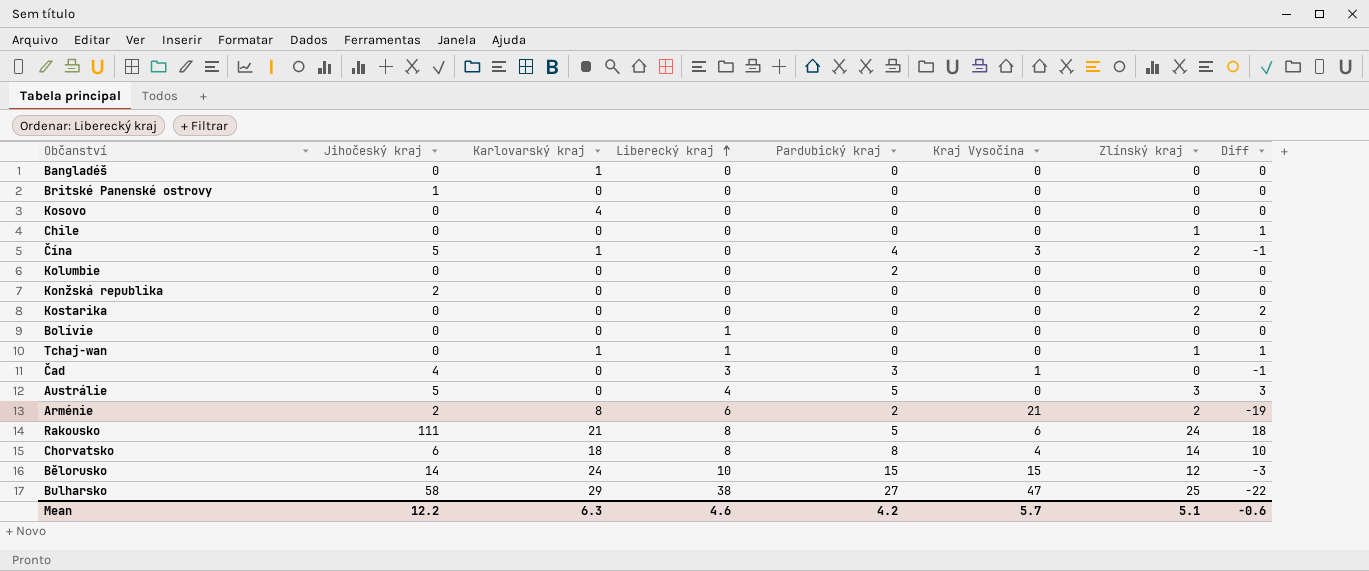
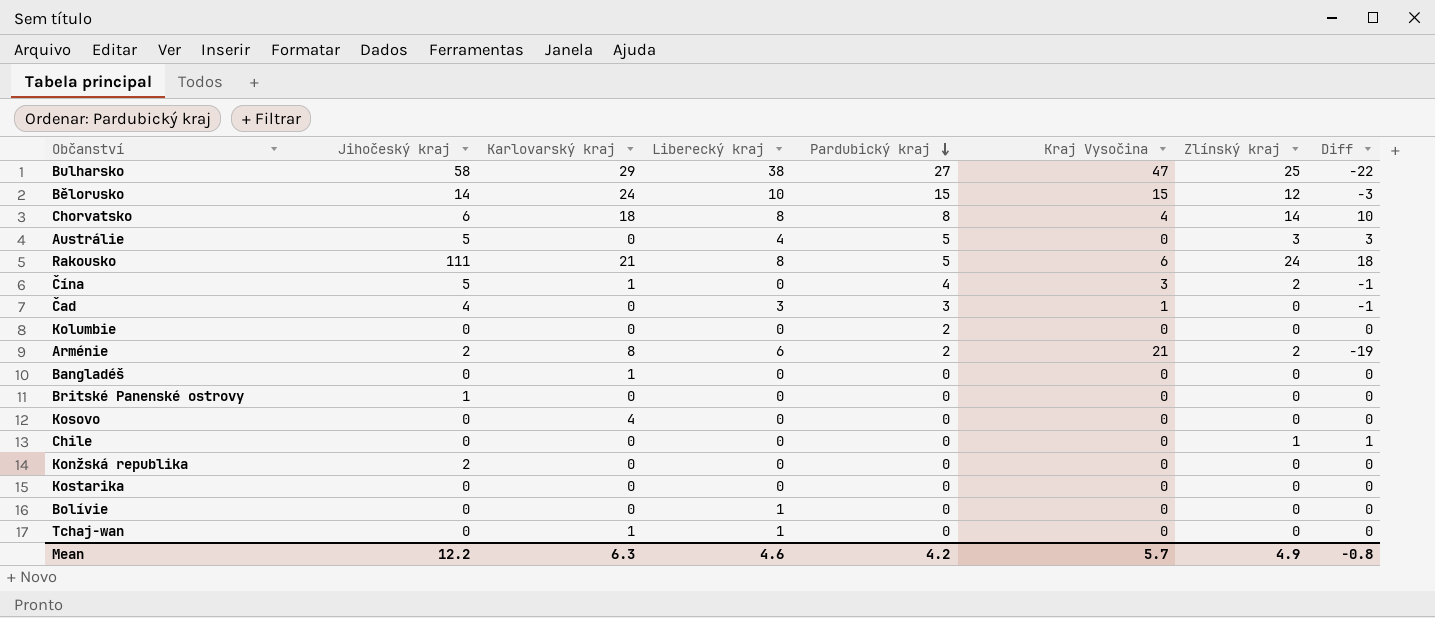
row order: Liberecký kraj ascending -> Pardubický kraj descending
Kostarika | Zlínský kraj: 2 -> 0
Kostarika | Diff: 2 -> 0
Tchaj-wan | Zlínský kraj: 1 -> 0
Tchaj-wan | Diff: 1 -> 0
Mean | Zlínský kraj: 5.1 -> 4.9
Mean | Diff: -0.6 -> -0.8

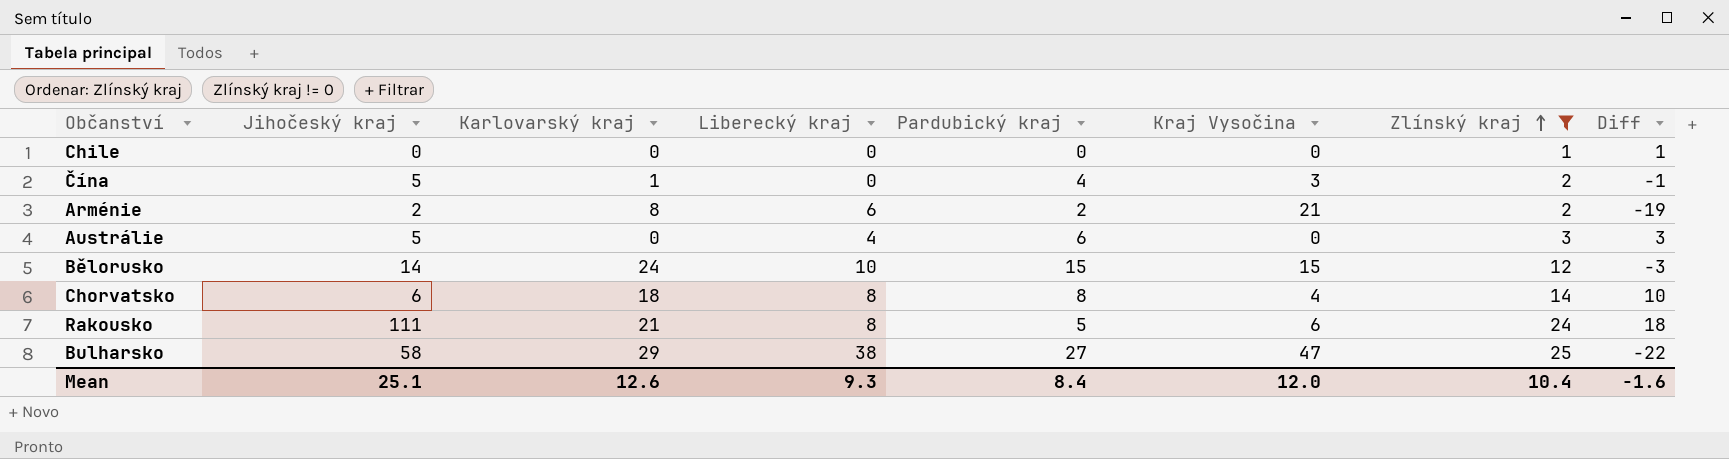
filter: none -> Zlínský kraj != 0
row order: Pardubický kraj descending -> Zlínský kraj ascending
Austrálie | Pardubický kraj: 5 -> 6
Mean | Jihočeský kraj: 12.2 -> 25.1
Mean | Karlovarský kraj: 6.3 -> 12.6
Mean | Liberecký kraj: 4.6 -> 9.3
Mean | Pardubický kraj: 4.2 -> 8.4
Mean | Kraj Vysočina: 5.7 -> 12.0
Mean | Zlínský kraj: 4.9 -> 10.4
Mean | Diff: -0.8 -> -1.6

